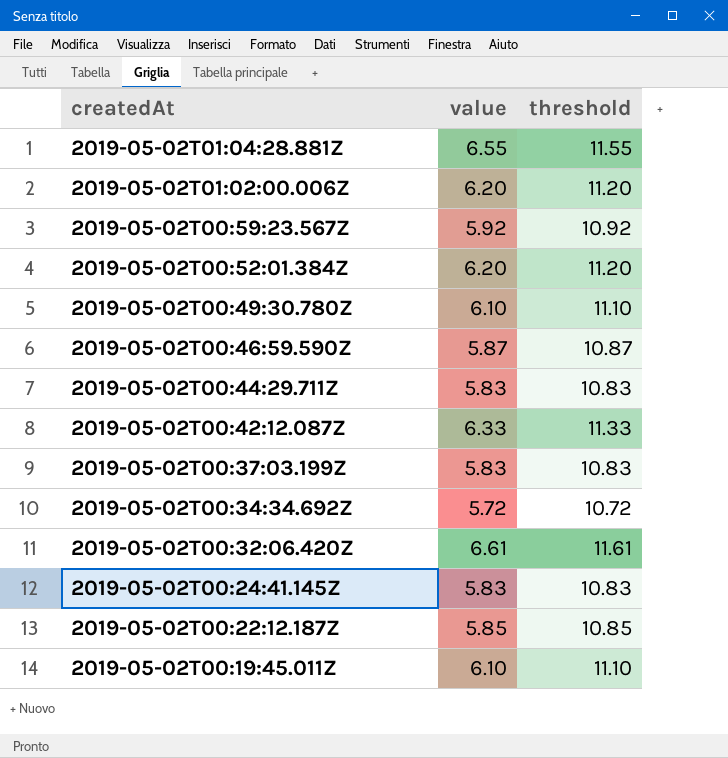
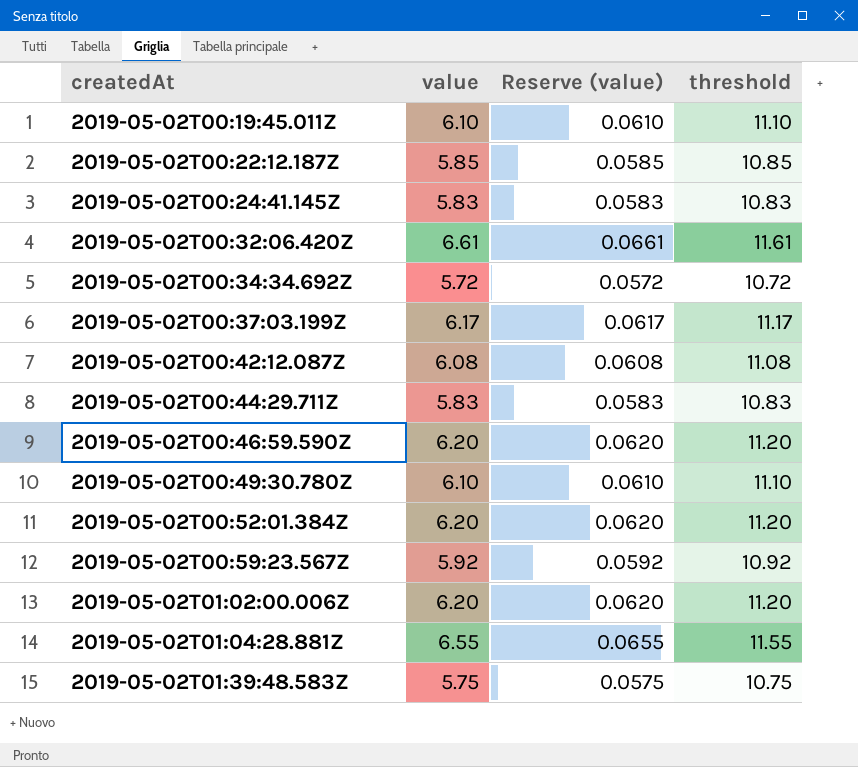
row order: createdAt descending -> createdAt ascending
column Reserve (value) | formula: none -> [value] * 0.01
2019-05-02T00:37:03.199Z | value: 5.83 -> 6.17
2019-05-02T00:37:03.199Z | threshold: 10.83 -> 11.17
2019-05-02T00:42:12.087Z | value: 6.33 -> 6.08
2019-05-02T00:42:12.087Z | threshold: 11.33 -> 11.08
2019-05-02T00:46:59.590Z | value: 5.87 -> 6.20
2019-05-02T00:46:59.590Z | threshold: 10.87 -> 11.20
row 2019-05-02T01:39:48.583Z: none -> 5.75 | 0.0575 | 10.75

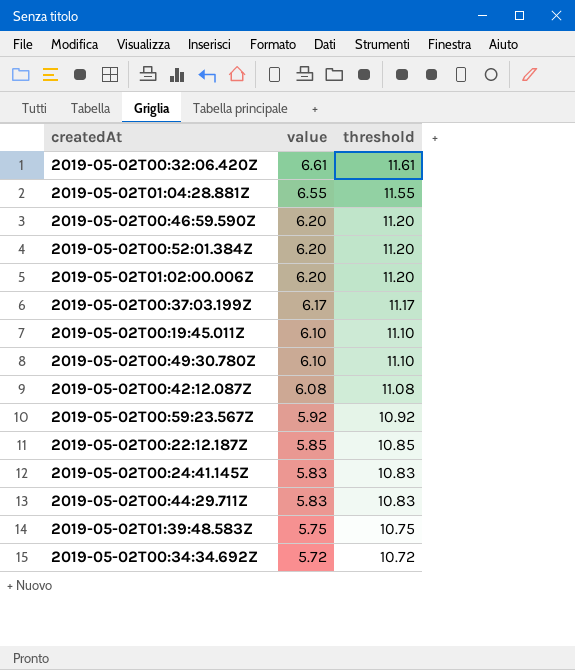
row order: createdAt ascending -> value descending
column Reserve (value) | formula: [value] * 0.01 -> none

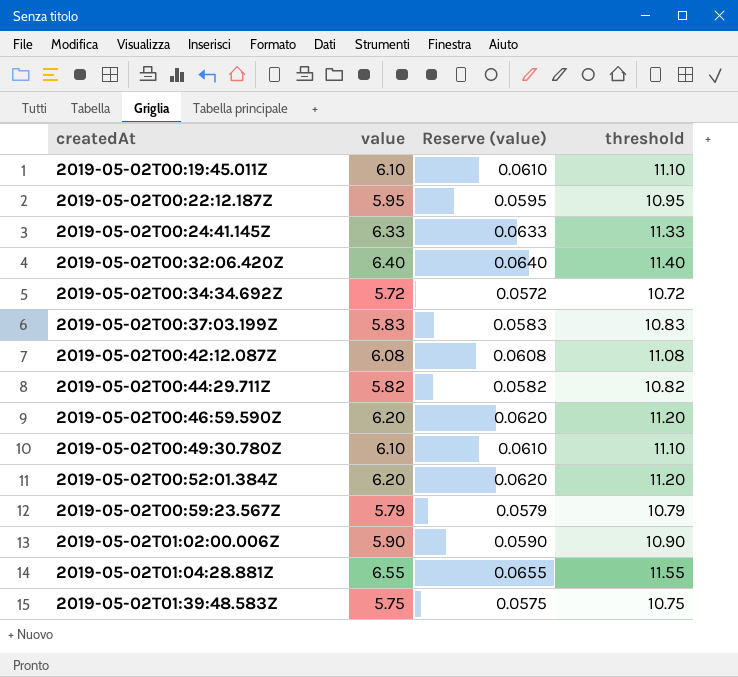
row order: value descending -> createdAt ascending
column Reserve (value) | formula: none -> [value] * 0.01
2019-05-02T00:22:12.187Z | value: 5.85 -> 5.95
2019-05-02T00:22:12.187Z | threshold: 10.85 -> 10.95
2019-05-02T00:24:41.145Z | value: 5.83 -> 6.33
2019-05-02T00:24:41.145Z | threshold: 10.83 -> 11.33
2019-05-02T00:32:06.420Z | value: 6.61 -> 6.40
2019-05-02T00:32:06.420Z | threshold: 11.61 -> 11.40
2019-05-02T00:37:03.199Z | value: 6.17 -> 5.83
2019-05-02T00:37:03.199Z | threshold: 11.17 -> 10.83
2019-05-02T00:44:29.711Z | value: 5.83 -> 5.82
2019-05-02T00:44:29.711Z | threshold: 10.83 -> 10.82
2019-05-02T00:59:23.567Z | value: 5.92 -> 5.79
2019-05-02T00:59:23.567Z | threshold: 10.92 -> 10.79
2019-05-02T01:02:00.006Z | value: 6.20 -> 5.90
2019-05-02T01:02:00.006Z | threshold: 11.20 -> 10.90

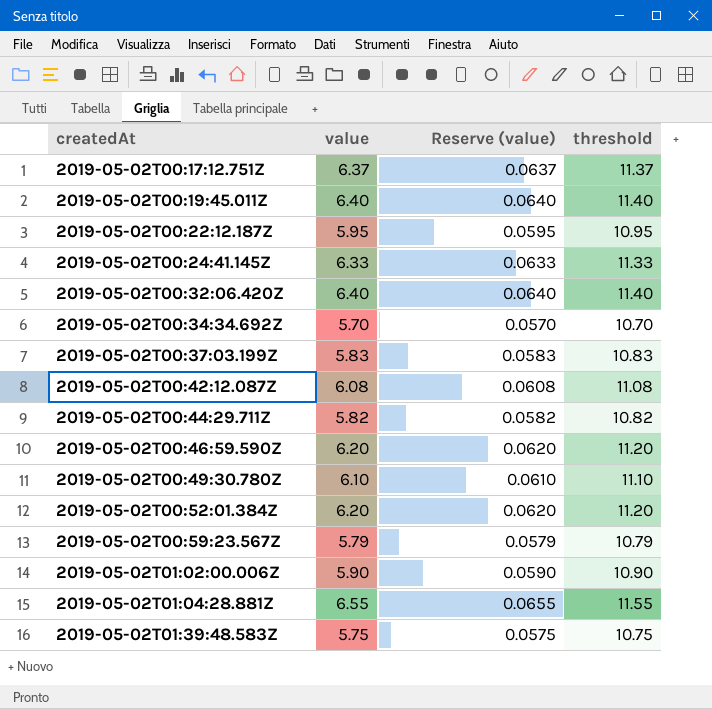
row 2019-05-02T00:17:12.751Z: none -> 6.37 | 0.0637 | 11.37
2019-05-02T00:19:45.011Z | value: 6.10 -> 6.40
2019-05-02T00:19:45.011Z | Reserve (value): 0.0610 -> 0.0640
2019-05-02T00:19:45.011Z | threshold: 11.10 -> 11.40
2019-05-02T00:34:34.692Z | value: 5.72 -> 5.70
2019-05-02T00:34:34.692Z | Reserve (value): 0.0572 -> 0.0570
2019-05-02T00:34:34.692Z | threshold: 10.72 -> 10.70

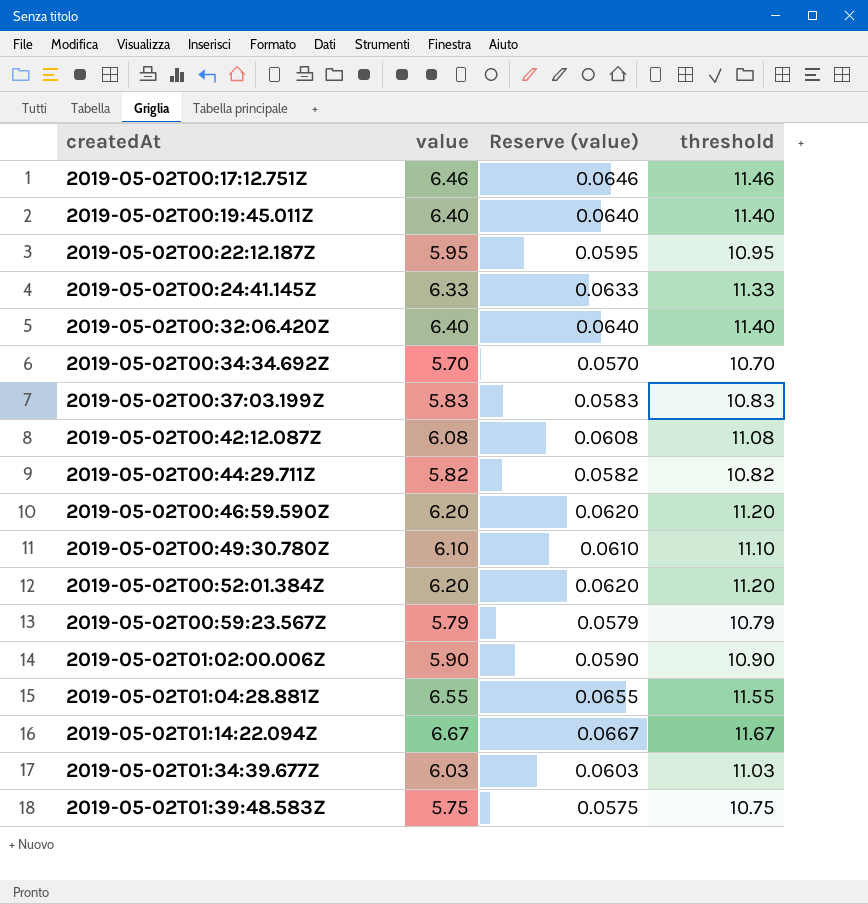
2019-05-02T00:17:12.751Z | value: 6.37 -> 6.46
2019-05-02T00:17:12.751Z | Reserve (value): 0.0637 -> 0.0646
2019-05-02T00:17:12.751Z | threshold: 11.37 -> 11.46
row 2019-05-02T01:14:22.094Z: none -> 6.67 | 0.0667 | 11.67
row 2019-05-02T01:34:39.677Z: none -> 6.03 | 0.0603 | 11.03

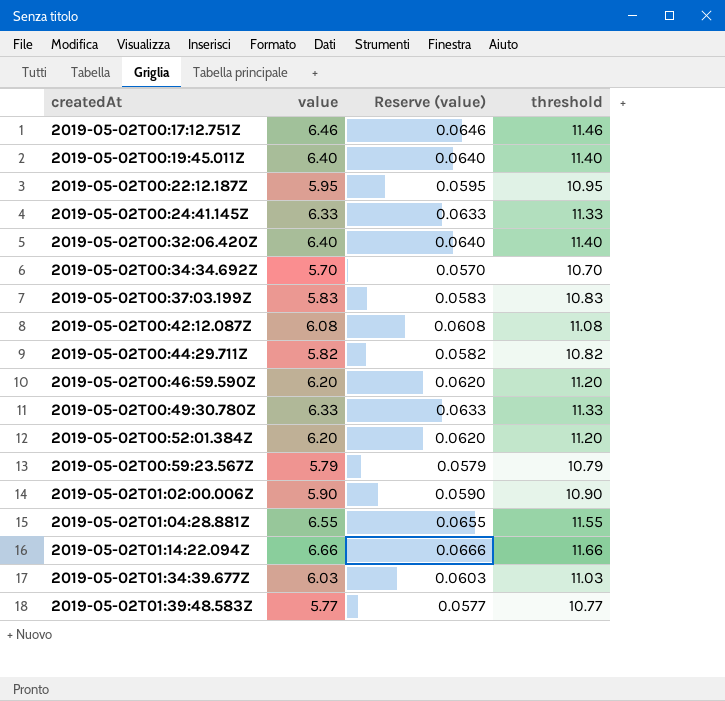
2019-05-02T00:49:30.780Z | value: 6.10 -> 6.33
2019-05-02T00:49:30.780Z | Reserve (value): 0.0610 -> 0.0633
2019-05-02T00:49:30.780Z | threshold: 11.10 -> 11.33
2019-05-02T01:14:22.094Z | value: 6.67 -> 6.66
2019-05-02T01:14:22.094Z | Reserve (value): 0.0667 -> 0.0666
2019-05-02T01:14:22.094Z | threshold: 11.67 -> 11.66
2019-05-02T01:39:48.583Z | value: 5.75 -> 5.77
2019-05-02T01:39:48.583Z | Reserve (value): 0.0575 -> 0.0577
2019-05-02T01:39:48.583Z | threshold: 10.75 -> 10.77

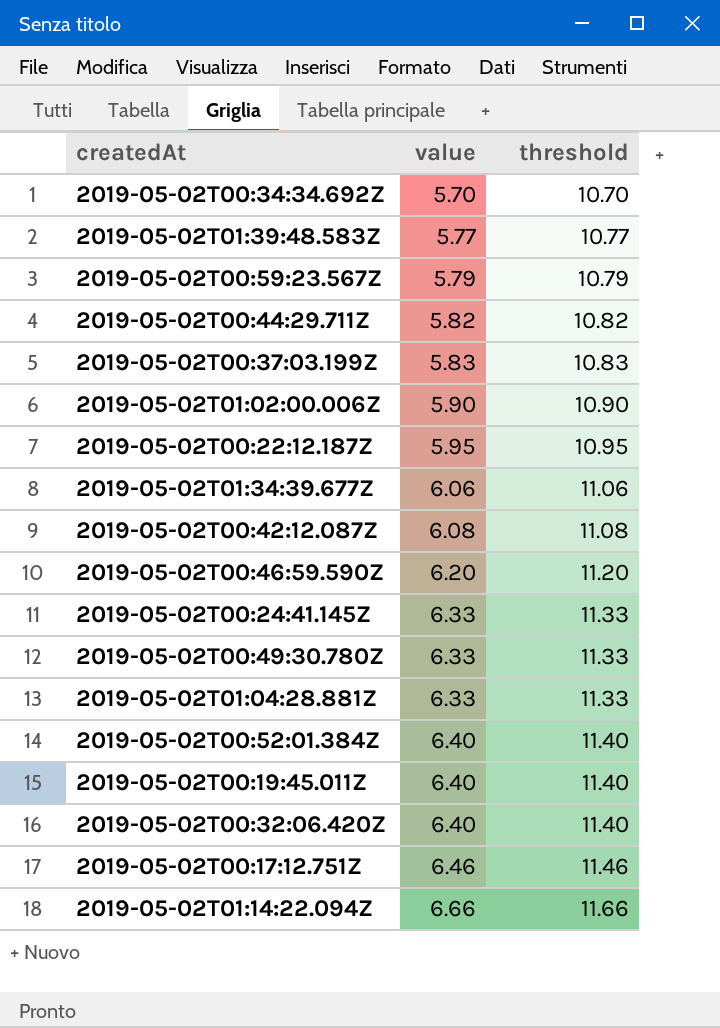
row order: createdAt ascending -> value ascending
column Reserve (value) | formula: [value] * 0.01 -> none
2019-05-02T01:34:39.677Z | value: 6.03 -> 6.06
2019-05-02T01:34:39.677Z | threshold: 11.03 -> 11.06
2019-05-02T01:04:28.881Z | value: 6.55 -> 6.33
2019-05-02T01:04:28.881Z | threshold: 11.55 -> 11.33
2019-05-02T00:52:01.384Z | value: 6.20 -> 6.40
2019-05-02T00:52:01.384Z | threshold: 11.20 -> 11.40

